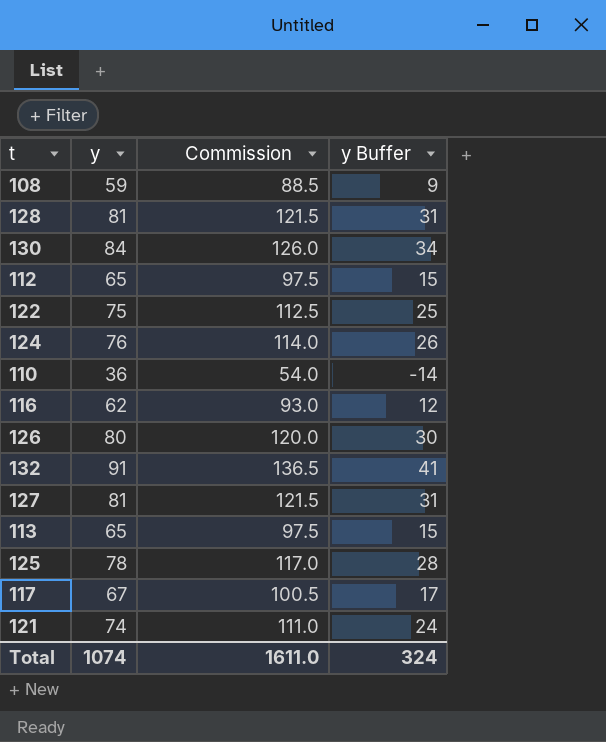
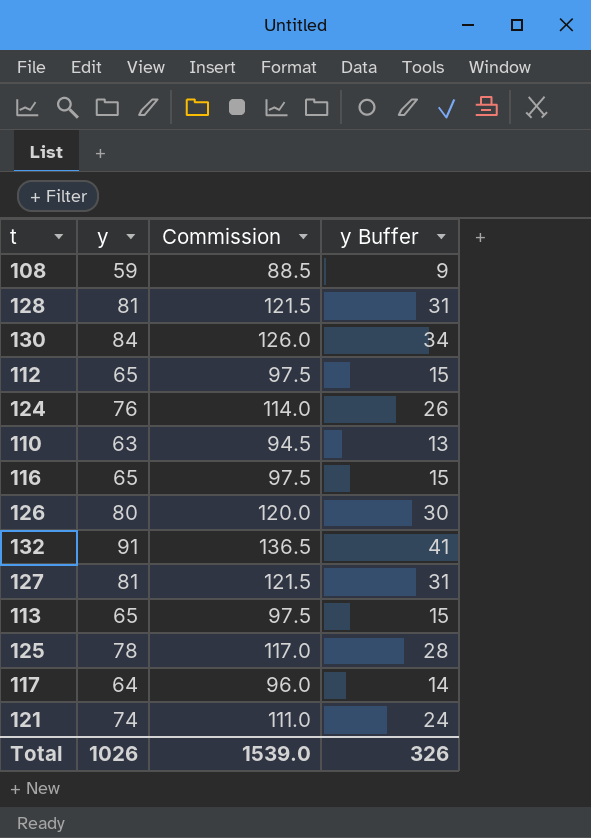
row 122: 75 | 112.5 | 25 -> none
110 | y: 36 -> 63
110 | Commission: 54.0 -> 94.5
110 | y Buffer: -14 -> 13
116 | y: 62 -> 65
116 | Commission: 93.0 -> 97.5
116 | y Buffer: 12 -> 15
117 | y: 67 -> 64
117 | Commission: 100.5 -> 96.0
117 | y Buffer: 17 -> 14
Total | y: 1074 -> 1026
Total | Commission: 1611.0 -> 1539.0
Total | y Buffer: 324 -> 326

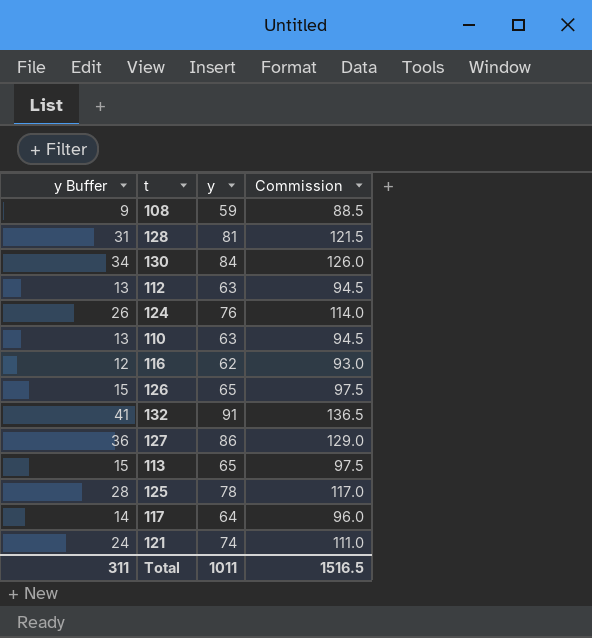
column y Buffer | position: 4 -> 1
112 | y Buffer: 15 -> 13
112 | y: 65 -> 63
112 | Commission: 97.5 -> 94.5
116 | y Buffer: 15 -> 12
116 | y: 65 -> 62
116 | Commission: 97.5 -> 93.0
126 | y Buffer: 30 -> 15
126 | y: 80 -> 65
126 | Commission: 120.0 -> 97.5
127 | y Buffer: 31 -> 36
127 | y: 81 -> 86
127 | Commission: 121.5 -> 129.0
Total | y Buffer: 326 -> 311
Total | y: 1026 -> 1011
Total | Commission: 1539.0 -> 1516.5

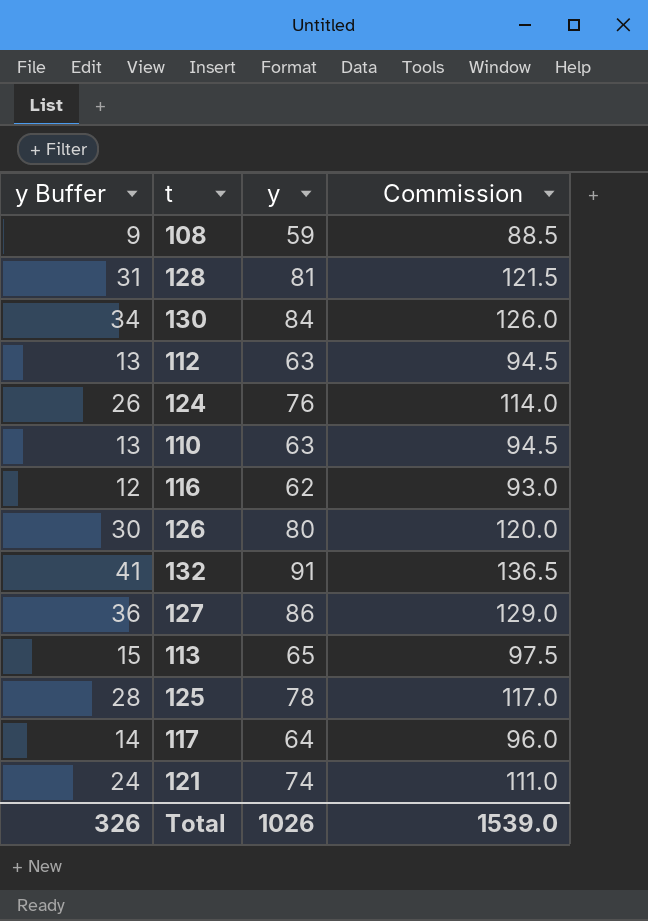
126 | y Buffer: 15 -> 30
126 | y: 65 -> 80
126 | Commission: 97.5 -> 120.0
Total | y Buffer: 311 -> 326
Total | y: 1011 -> 1026
Total | Commission: 1516.5 -> 1539.0

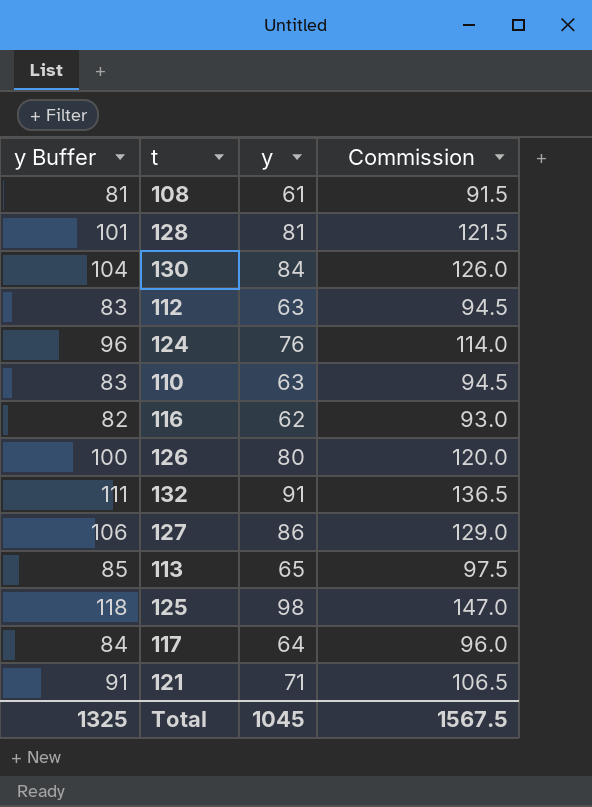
column y Buffer | formula: [y] - 50 -> [y] + 20
108 | y: 59 -> 61
108 | Commission: 88.5 -> 91.5
125 | y: 78 -> 98
125 | Commission: 117.0 -> 147.0
121 | y: 74 -> 71
121 | Commission: 111.0 -> 106.5
Total | y Buffer: 326 -> 1325
Total | y: 1026 -> 1045
Total | Commission: 1539.0 -> 1567.5

